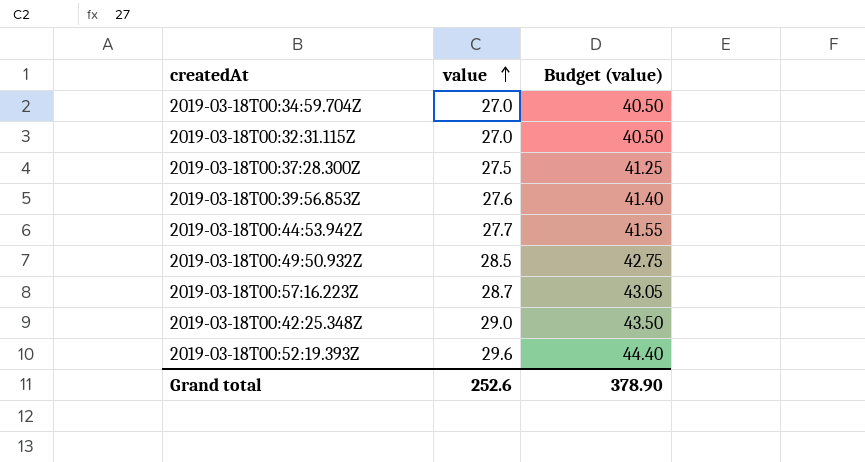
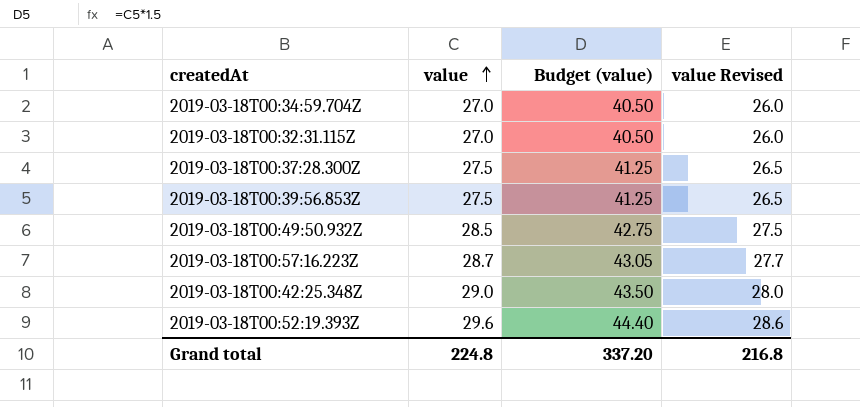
column value Revised | formula: none -> [value] - 1
row 2019-03-18T00:44:53.942Z: 27.7 | 41.55 -> none
2019-03-18T00:39:56.853Z | value: 27.6 -> 27.5
2019-03-18T00:39:56.853Z | Budget (value): 41.40 -> 41.25
Grand total | value: 252.6 -> 224.8
Grand total | Budget (value): 378.90 -> 337.20

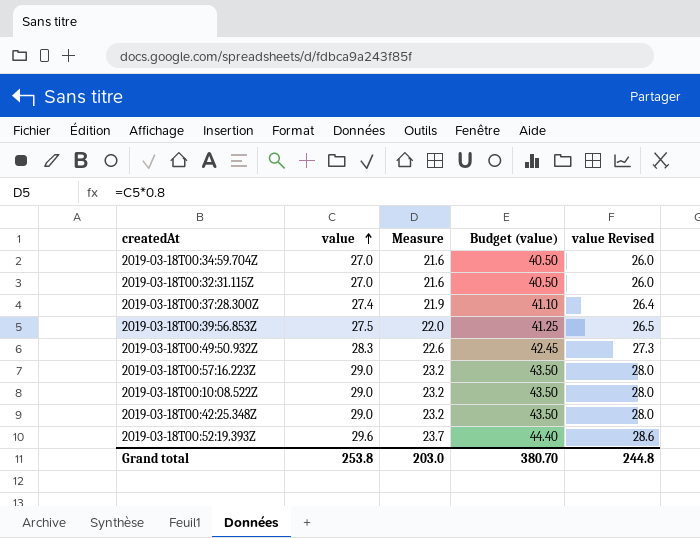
column Measure | formula: none -> [value] * 0.8
2019-03-18T00:37:28.300Z | value: 27.5 -> 27.4
2019-03-18T00:37:28.300Z | Budget (value): 41.25 -> 41.10
2019-03-18T00:37:28.300Z | value Revised: 26.5 -> 26.4
2019-03-18T00:49:50.932Z | value: 28.5 -> 28.3
2019-03-18T00:49:50.932Z | Budget (value): 42.75 -> 42.45
2019-03-18T00:49:50.932Z | value Revised: 27.5 -> 27.3
2019-03-18T00:57:16.223Z | value: 28.7 -> 29.0
2019-03-18T00:57:16.223Z | Budget (value): 43.05 -> 43.50
2019-03-18T00:57:16.223Z | value Revised: 27.7 -> 28.0
row 2019-03-18T00:10:08.522Z: none -> 29.0 | 23.2 | 43.50 | 28.0
Grand total | value: 224.8 -> 253.8
Grand total | Budget (value): 337.20 -> 380.70
Grand total | value Revised: 216.8 -> 244.8

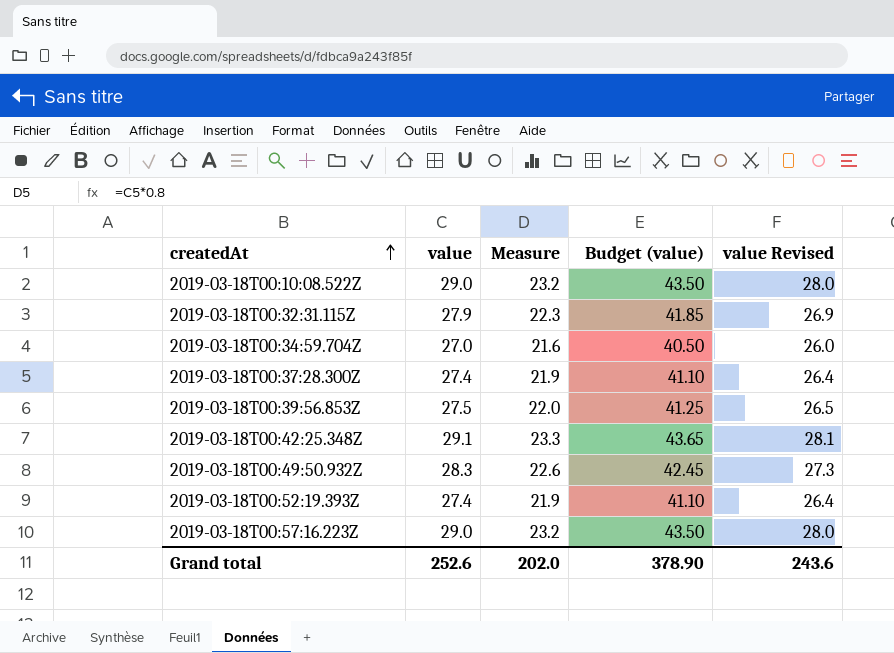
row order: value ascending -> createdAt ascending
2019-03-18T00:32:31.115Z | value: 27.0 -> 27.9
2019-03-18T00:32:31.115Z | Measure: 21.6 -> 22.3
2019-03-18T00:32:31.115Z | Budget (value): 40.50 -> 41.85
2019-03-18T00:32:31.115Z | value Revised: 26.0 -> 26.9
2019-03-18T00:42:25.348Z | value: 29.0 -> 29.1
2019-03-18T00:42:25.348Z | Measure: 23.2 -> 23.3
2019-03-18T00:42:25.348Z | Budget (value): 43.50 -> 43.65
2019-03-18T00:42:25.348Z | value Revised: 28.0 -> 28.1
2019-03-18T00:52:19.393Z | value: 29.6 -> 27.4
2019-03-18T00:52:19.393Z | Measure: 23.7 -> 21.9
2019-03-18T00:52:19.393Z | Budget (value): 44.40 -> 41.10
2019-03-18T00:52:19.393Z | value Revised: 28.6 -> 26.4
Grand total | value: 253.8 -> 252.6
Grand total | Measure: 203.0 -> 202.0
Grand total | Budget (value): 380.70 -> 378.90
Grand total | value Revised: 244.8 -> 243.6

